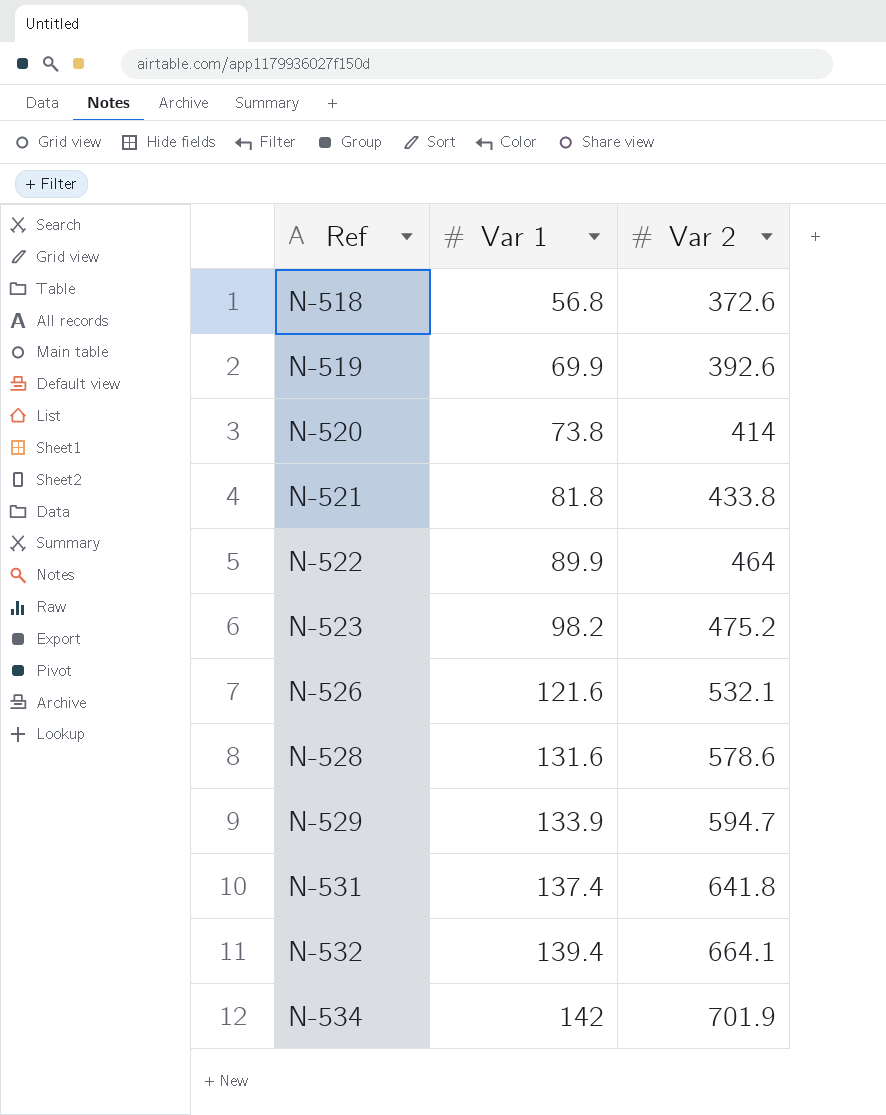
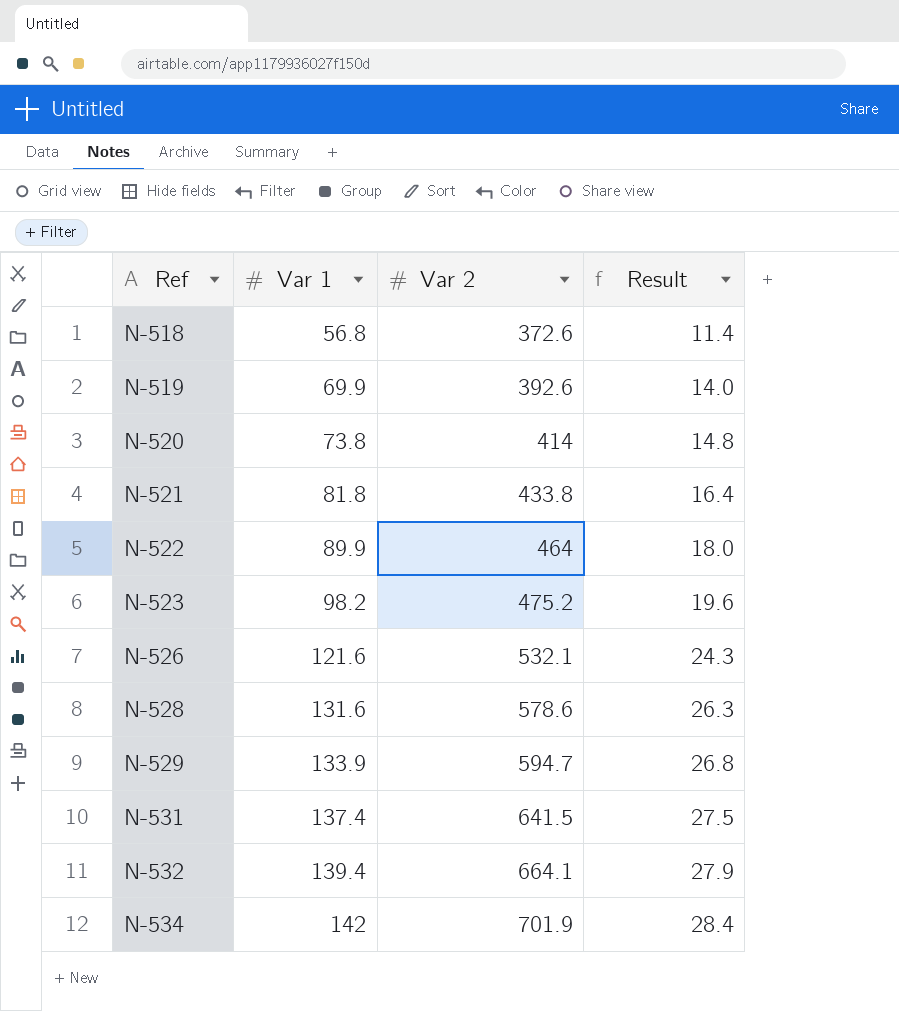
column Result | formula: none -> [Var 1] * 0.2
N-531 | Var 2: 641.8 -> 641.5

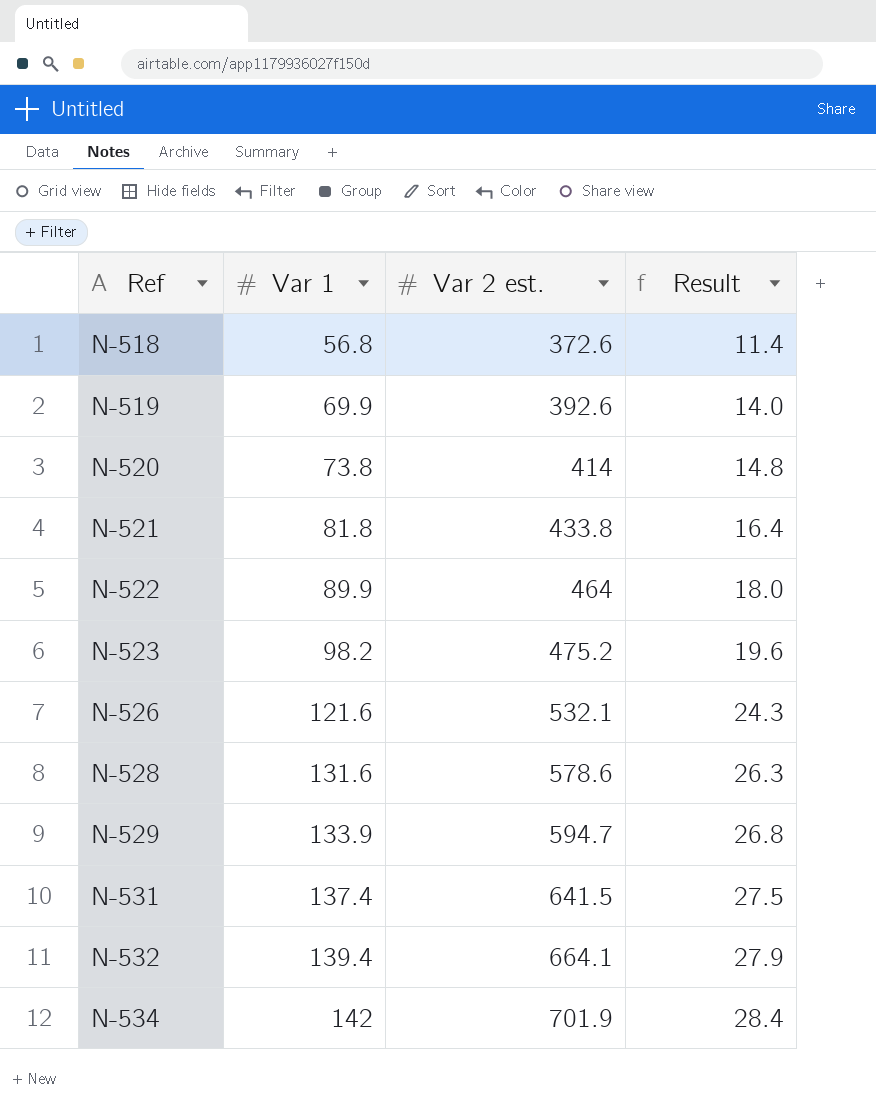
column name: Var 2 -> Var 2 est.

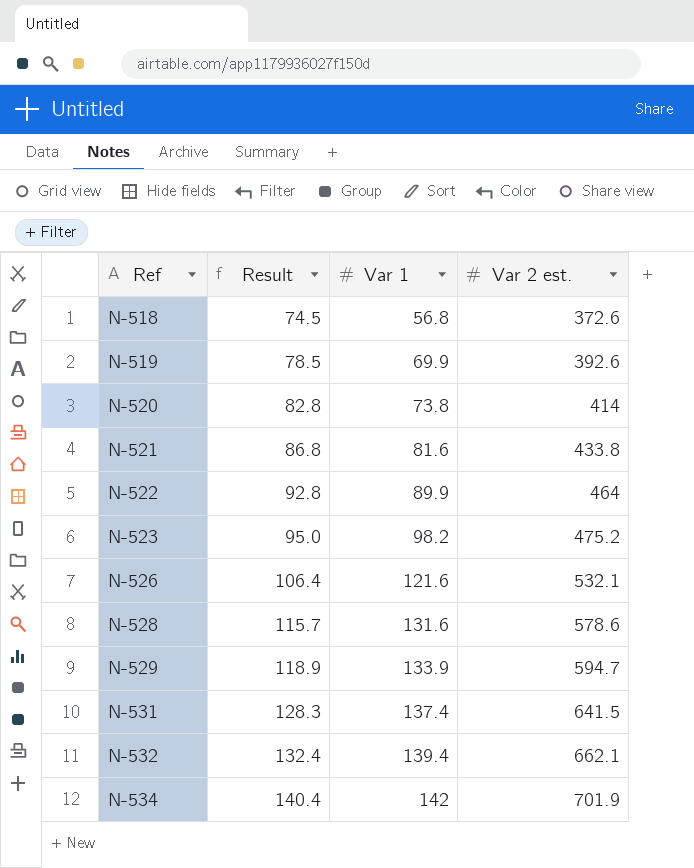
column Result | formula: [Var 1] * 0.2 -> [Var 2 est.] * 0.2
column Result | position: 4 -> 2
N-521 | Var 1: 81.8 -> 81.6
N-532 | Var 2 est.: 664.1 -> 662.1

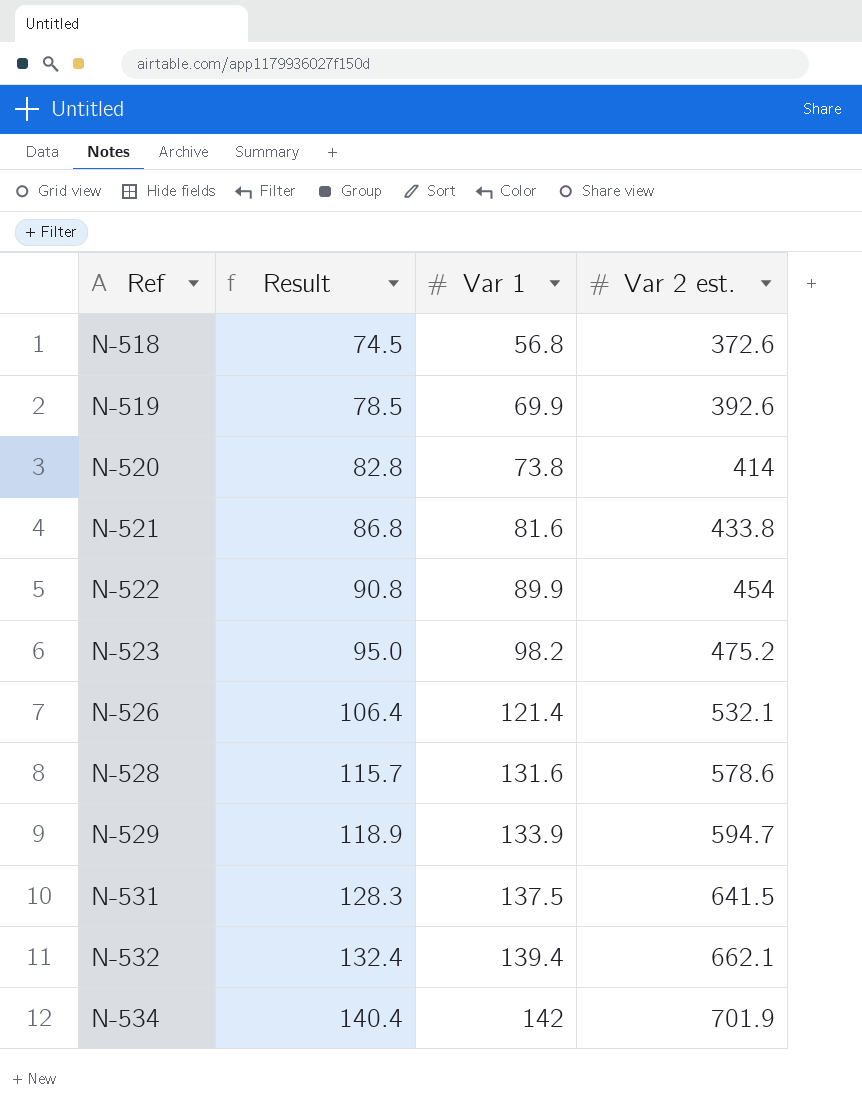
N-522 | Result: 92.8 -> 90.8
N-522 | Var 2 est.: 464 -> 454
N-526 | Var 1: 121.6 -> 121.4
N-531 | Var 1: 137.4 -> 137.5

